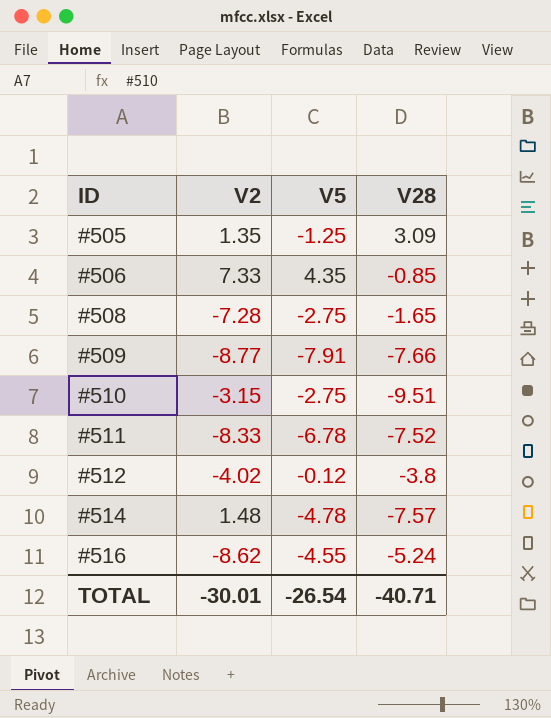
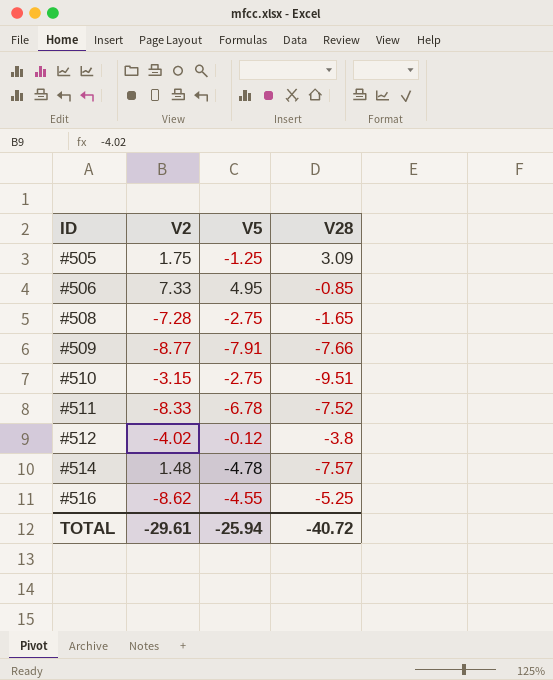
#505 | V2: 1.35 -> 1.75
#506 | V5: 4.35 -> 4.95
#516 | V28: -5.24 -> -5.25
TOTAL | V2: -30.01 -> -29.61
TOTAL | V5: -26.54 -> -25.94
TOTAL | V28: -40.71 -> -40.72

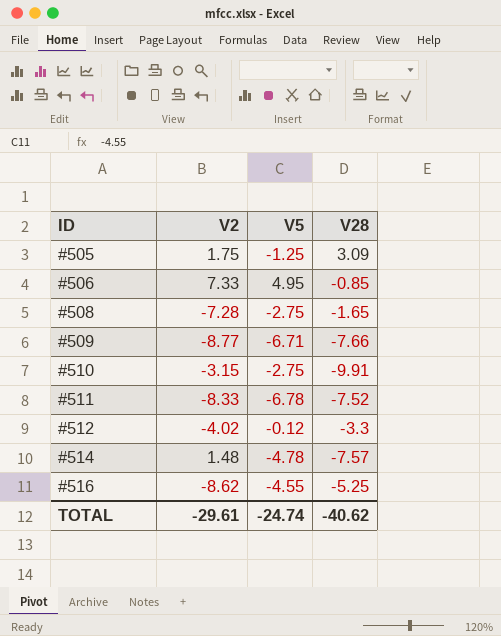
#509 | V5: -7.91 -> -6.71
#510 | V28: -9.51 -> -9.91
#512 | V28: -3.8 -> -3.3
TOTAL | V5: -25.94 -> -24.74
TOTAL | V28: -40.72 -> -40.62

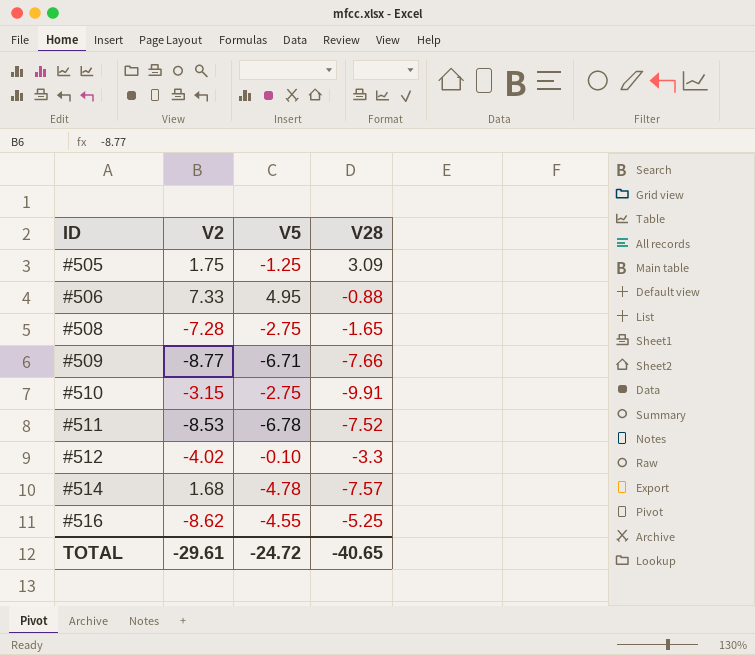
#506 | V28: -0.85 -> -0.88
#511 | V2: -8.33 -> -8.53
#512 | V5: -0.12 -> -0.10
#514 | V2: 1.48 -> 1.68
TOTAL | V5: -24.74 -> -24.72
TOTAL | V28: -40.62 -> -40.65

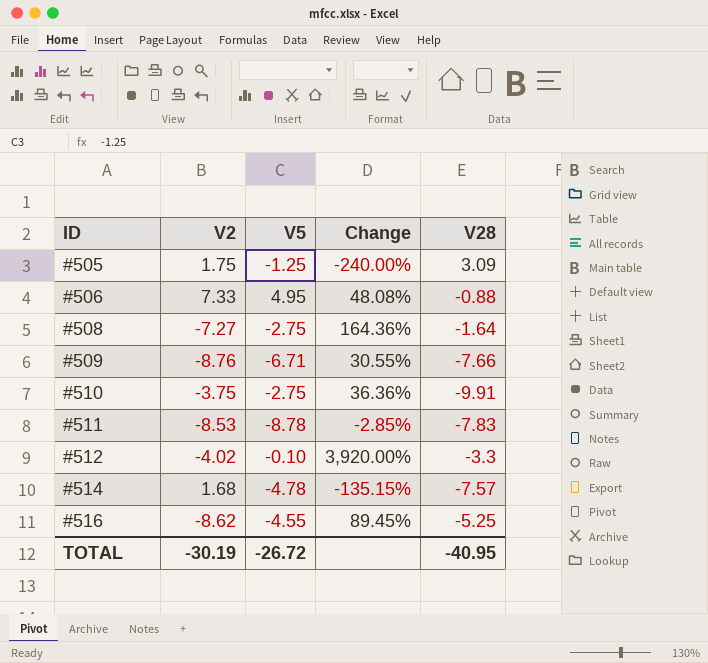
column Change | formula: none -> ([V2] - [V5]) / [V5]
#508 | V2: -7.28 -> -7.27
#508 | V28: -1.65 -> -1.64
#509 | V2: -8.77 -> -8.76
#510 | V2: -3.15 -> -3.75
#511 | V5: -6.78 -> -8.78
#511 | V28: -7.52 -> -7.83
TOTAL | V2: -29.61 -> -30.19
TOTAL | V5: -24.72 -> -26.72
TOTAL | V28: -40.65 -> -40.95

